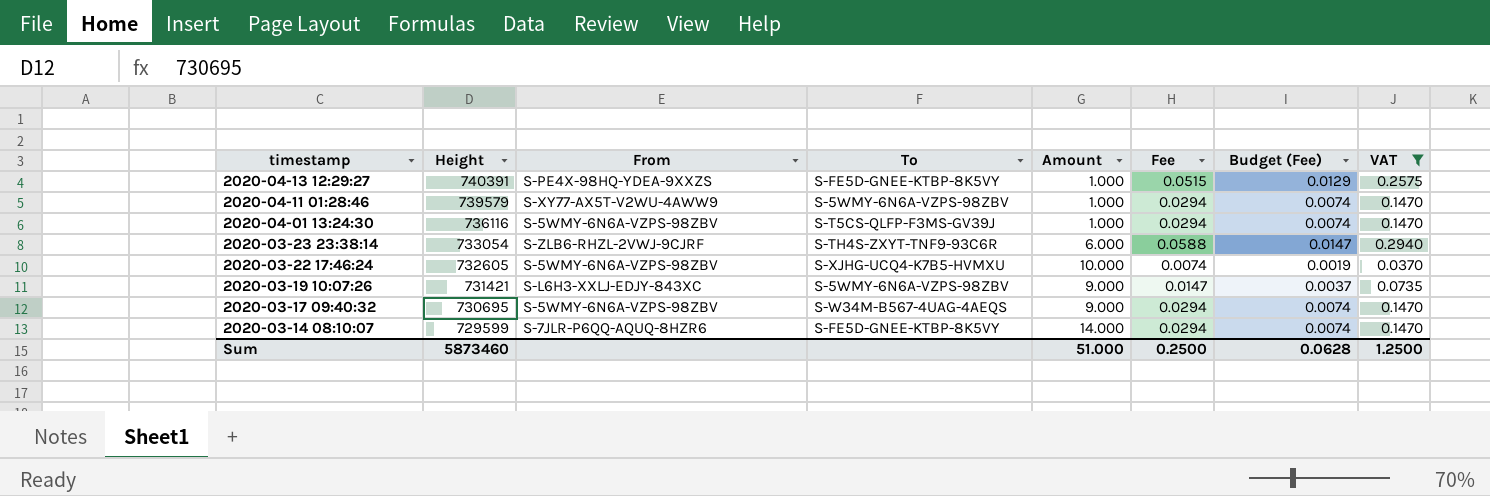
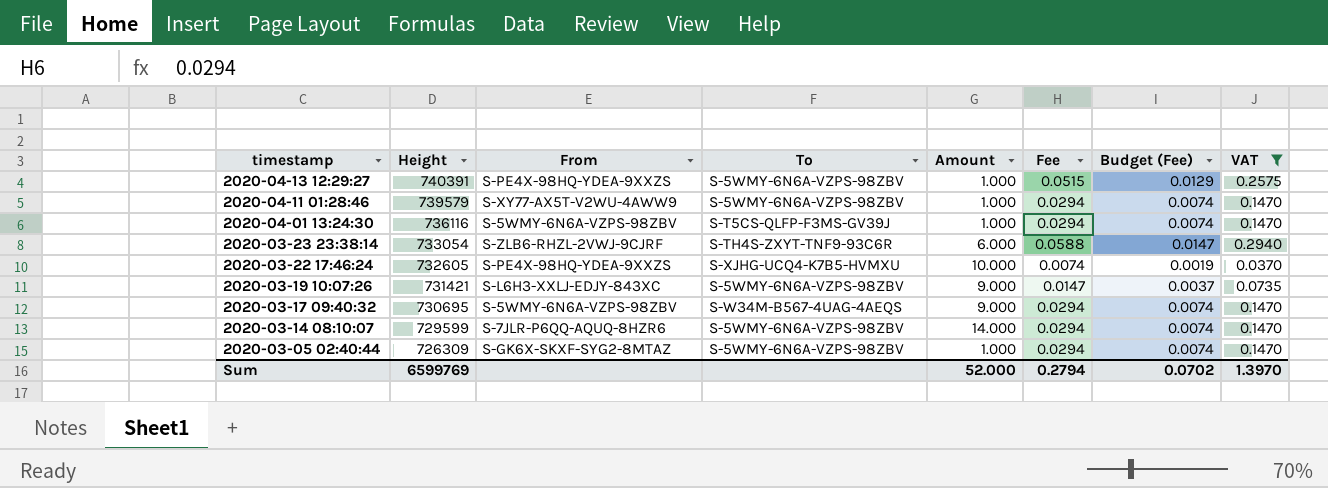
2020-04-13 12:29:27 | To: S-FE5D-GNEE-KTBP-8K5VY -> S-5WMY-6N6A-VZPS-98ZBV
2020-03-22 17:46:24 | From: S-5WMY-6N6A-VZPS-98ZBV -> S-PE4X-98HQ-YDEA-9XXZS
2020-03-14 08:10:07 | To: S-FE5D-GNEE-KTBP-8K5VY -> S-5WMY-6N6A-VZPS-98ZBV
row 2020-03-05 02:40:44: none -> 726309 | S-GK6X-SKXF-SYG2-8MTAZ | S-5WMY-6N6A-VZPS-98ZBV | 1.000 | 0.0294 | 0.0074 | 0.1470
Sum | Height: 5873460 -> 6599769
Sum | Amount: 51.000 -> 52.000
Sum | Fee: 0.2500 -> 0.2794
Sum | Budget (Fee): 0.0628 -> 0.0702
Sum | VAT: 1.2500 -> 1.3970

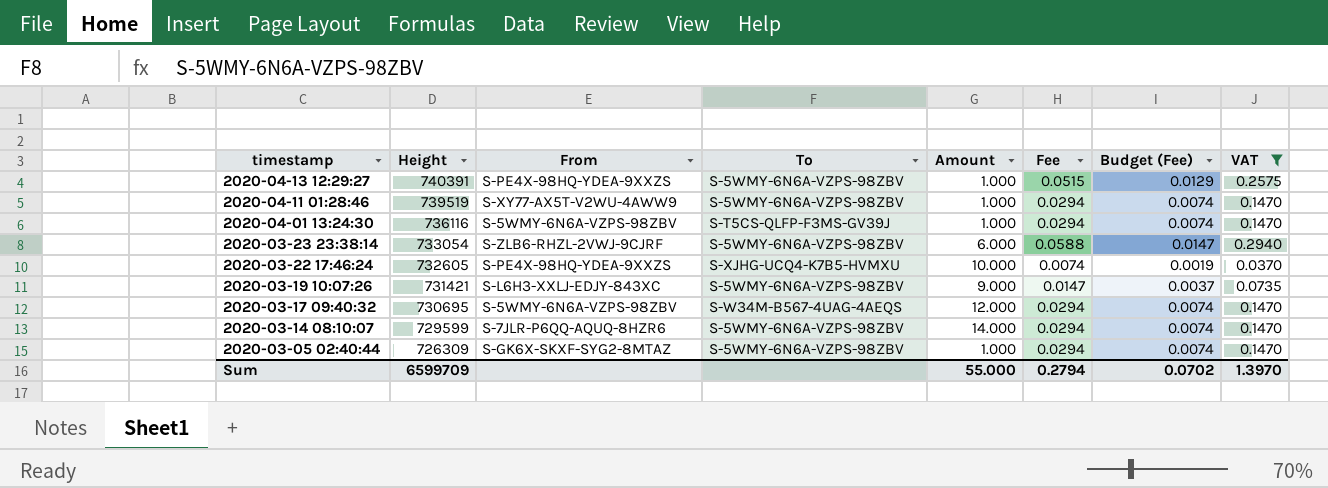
2020-04-11 01:28:46 | Height: 739579 -> 739519
2020-03-23 23:38:14 | To: S-TH4S-ZXYT-TNF9-93C6R -> S-5WMY-6N6A-VZPS-98ZBV
2020-03-17 09:40:32 | Amount: 9.000 -> 12.000
Sum | Height: 6599769 -> 6599709
Sum | Amount: 52.000 -> 55.000

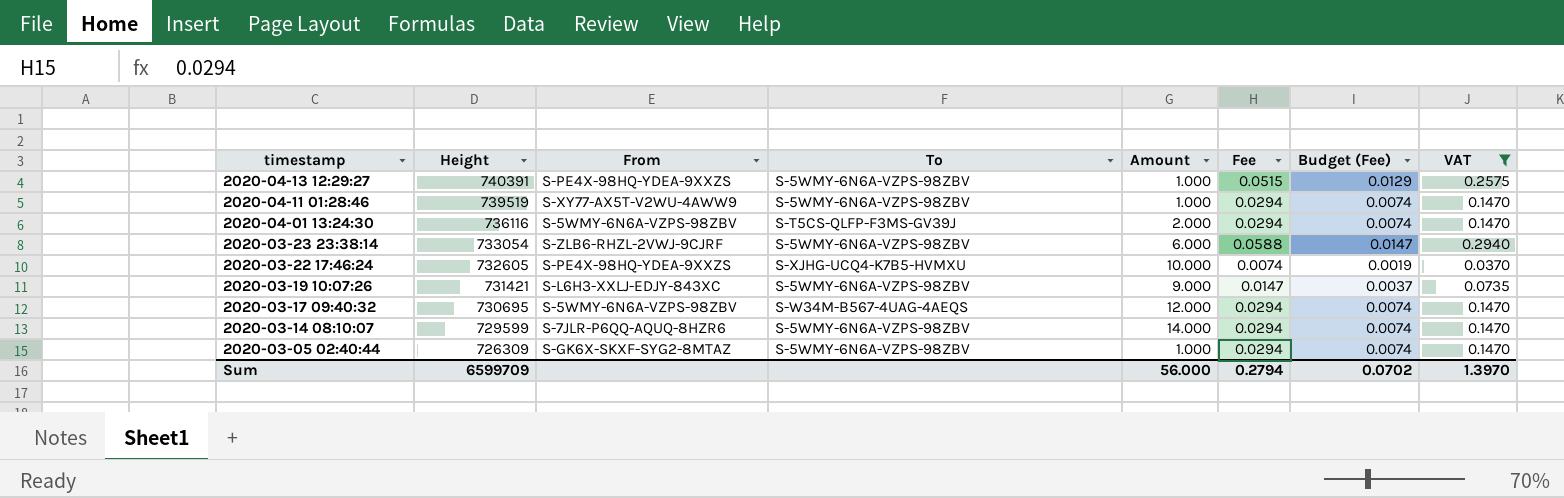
2020-04-01 13:24:30 | Amount: 1.000 -> 2.000
Sum | Amount: 55.000 -> 56.000

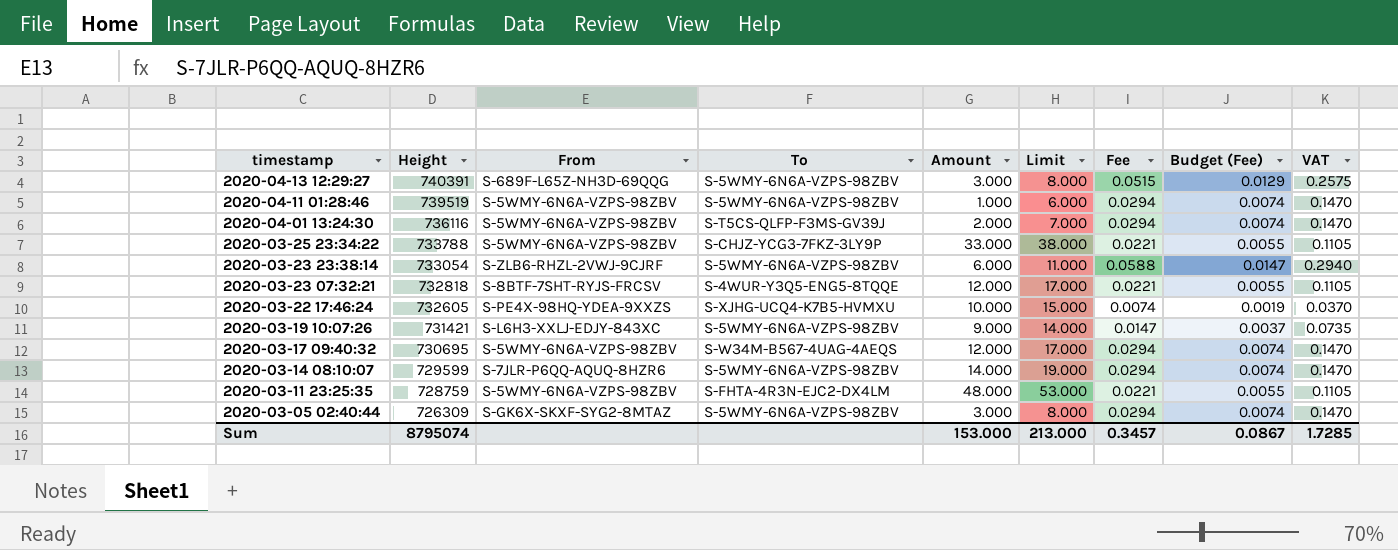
filter: VAT != 0.1105 -> none
column Limit | formula: none -> [Amount] + 5
2020-04-13 12:29:27 | From: S-PE4X-98HQ-YDEA-9XXZS -> S-689F-L65Z-NH3D-69QQG
2020-04-13 12:29:27 | Amount: 1.000 -> 3.000
2020-04-11 01:28:46 | From: S-XY77-AX5T-V2WU-4AWW9 -> S-5WMY-6N6A-VZPS-98ZBV
2020-03-05 02:40:44 | Amount: 1.000 -> 3.000
Sum | Height: 6599709 -> 8795074
Sum | Amount: 56.000 -> 153.000
Sum | Fee: 0.2794 -> 0.3457
Sum | Budget (Fee): 0.0702 -> 0.0867
Sum | VAT: 1.3970 -> 1.7285

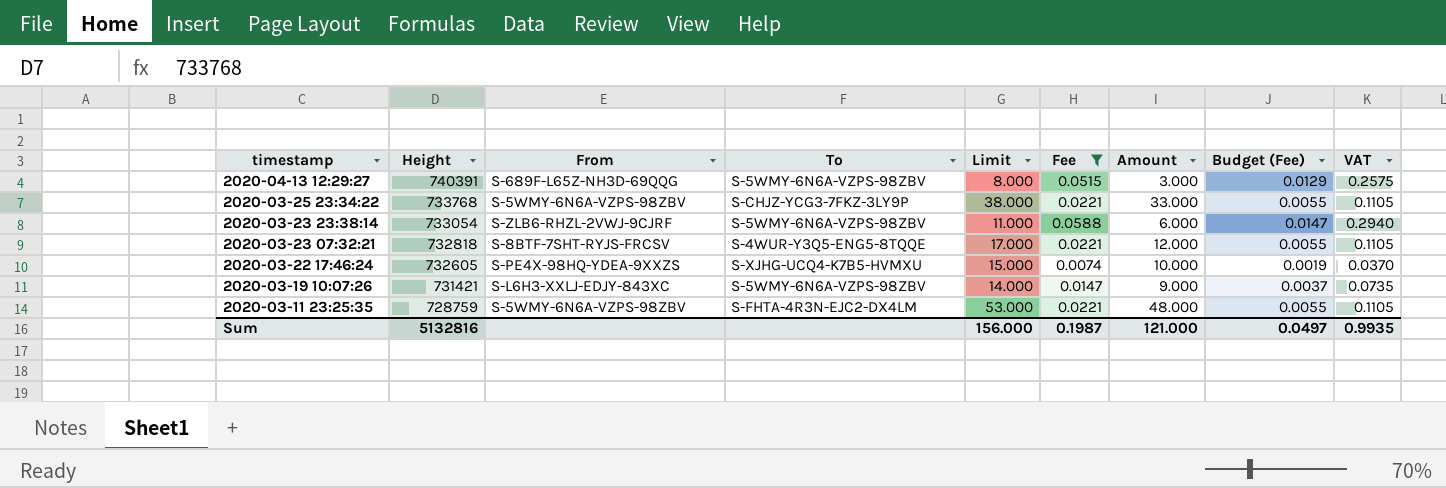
filter: none -> Fee != 0.0294
column Amount | position: 5 -> 7
2020-03-25 23:34:22 | Height: 733788 -> 733768
Sum | Height: 8795074 -> 5132816
Sum | Limit: 213.000 -> 156.000
Sum | Fee: 0.3457 -> 0.1987
Sum | Amount: 153.000 -> 121.000
Sum | Budget (Fee): 0.0867 -> 0.0497
Sum | VAT: 1.7285 -> 0.9935

